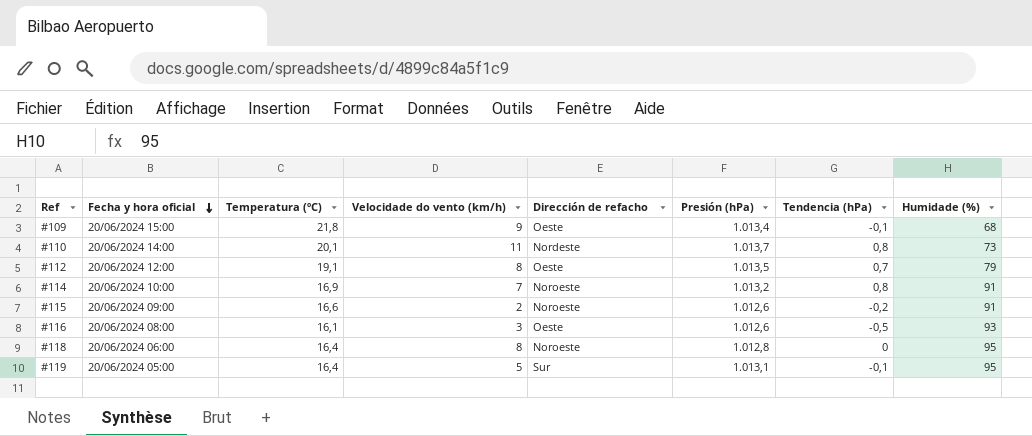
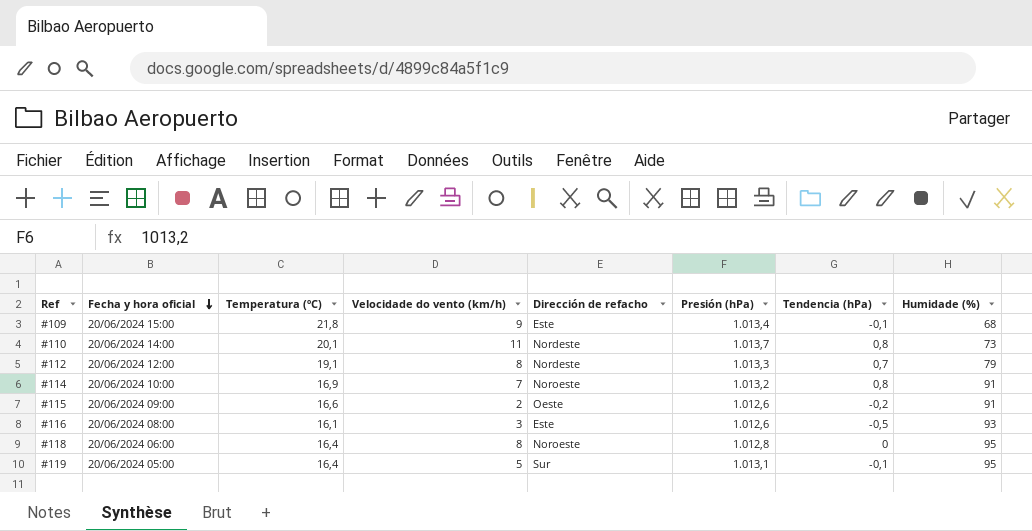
#109 | Dirección de refacho: Oeste -> Este
#112 | Dirección de refacho: Oeste -> Nordeste
#112 | Presión (hPa): 1.013,5 -> 1.013,3
#115 | Dirección de refacho: Noroeste -> Oeste
#116 | Dirección de refacho: Oeste -> Este

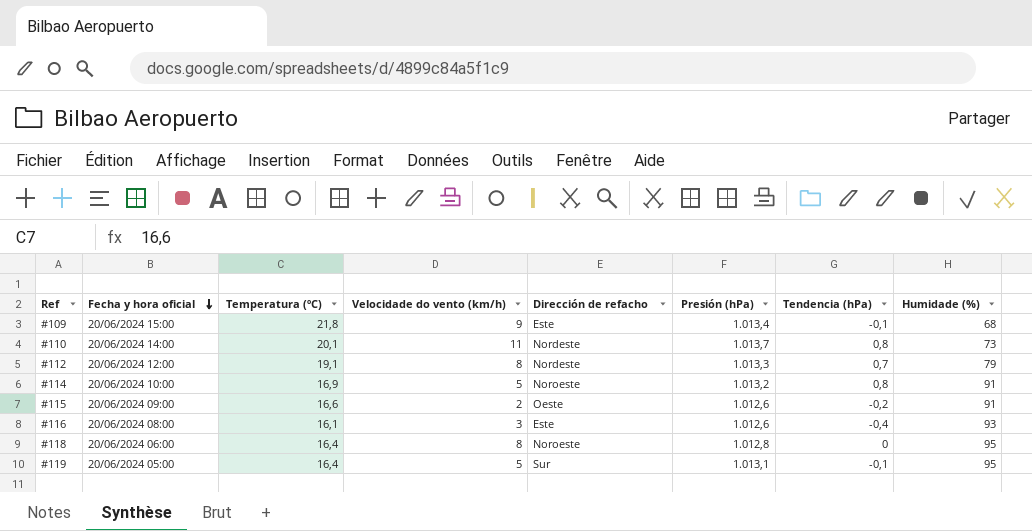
#114 | Velocidade do vento (km/h): 7 -> 5
#116 | Tendencia (hPa): -0,5 -> -0,4

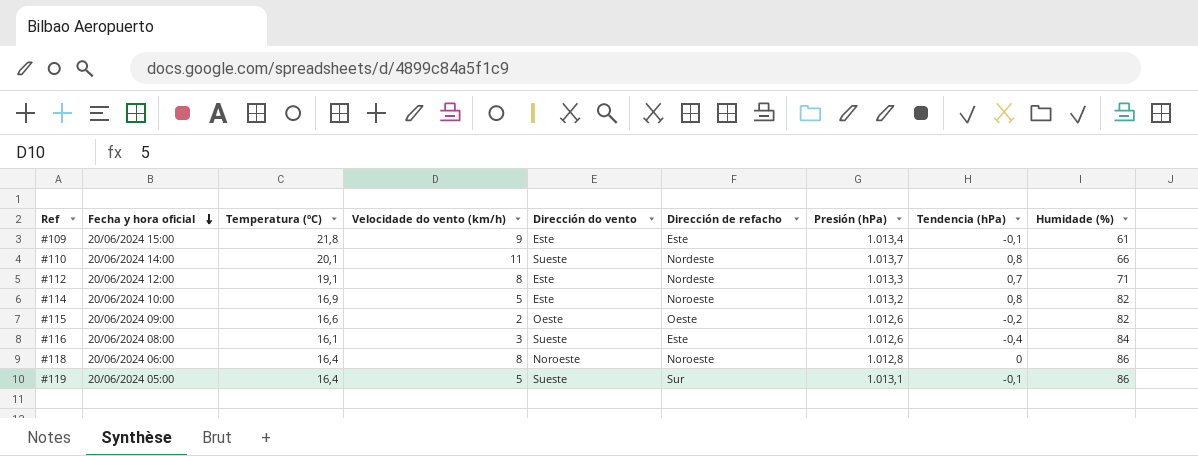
column Dirección do vento | position: none -> 5
#109 | Humidade (%): 68 -> 61
#110 | Humidade (%): 73 -> 66
#112 | Humidade (%): 79 -> 71
#114 | Humidade (%): 91 -> 82
#115 | Humidade (%): 91 -> 82
#116 | Humidade (%): 93 -> 84
#118 | Humidade (%): 95 -> 86
#119 | Humidade (%): 95 -> 86

